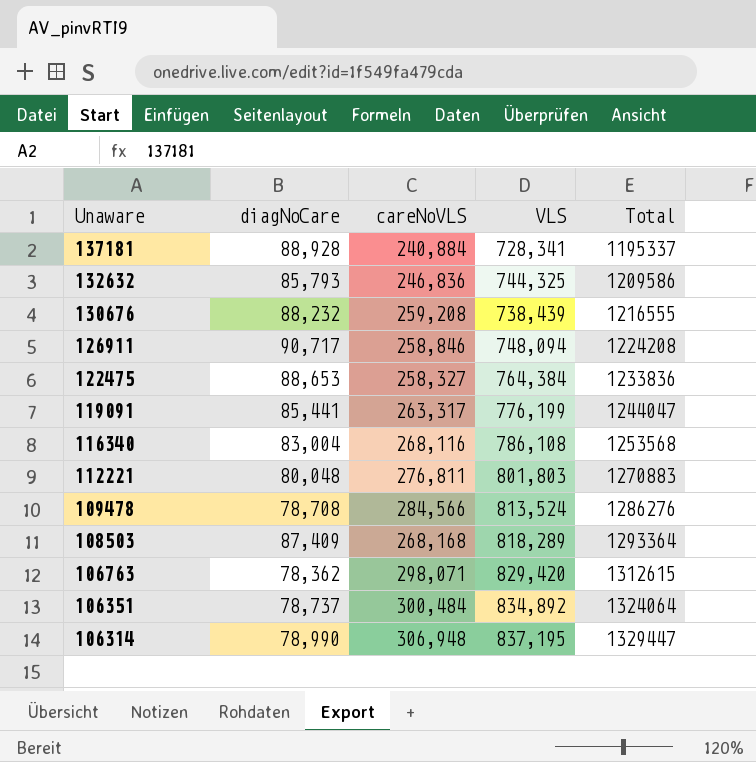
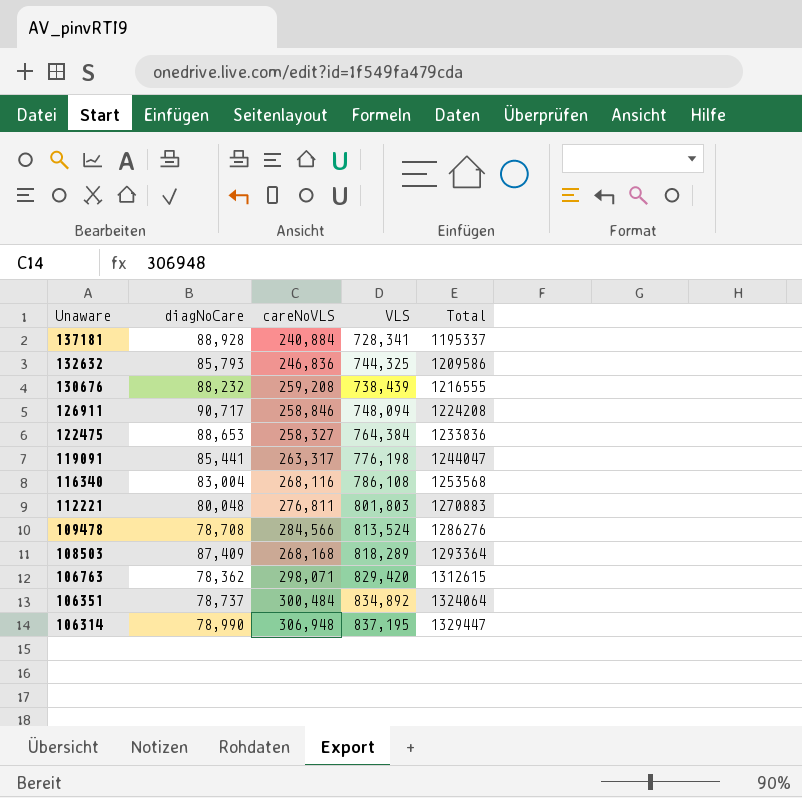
119091 | VLS: 776,199 -> 776,198

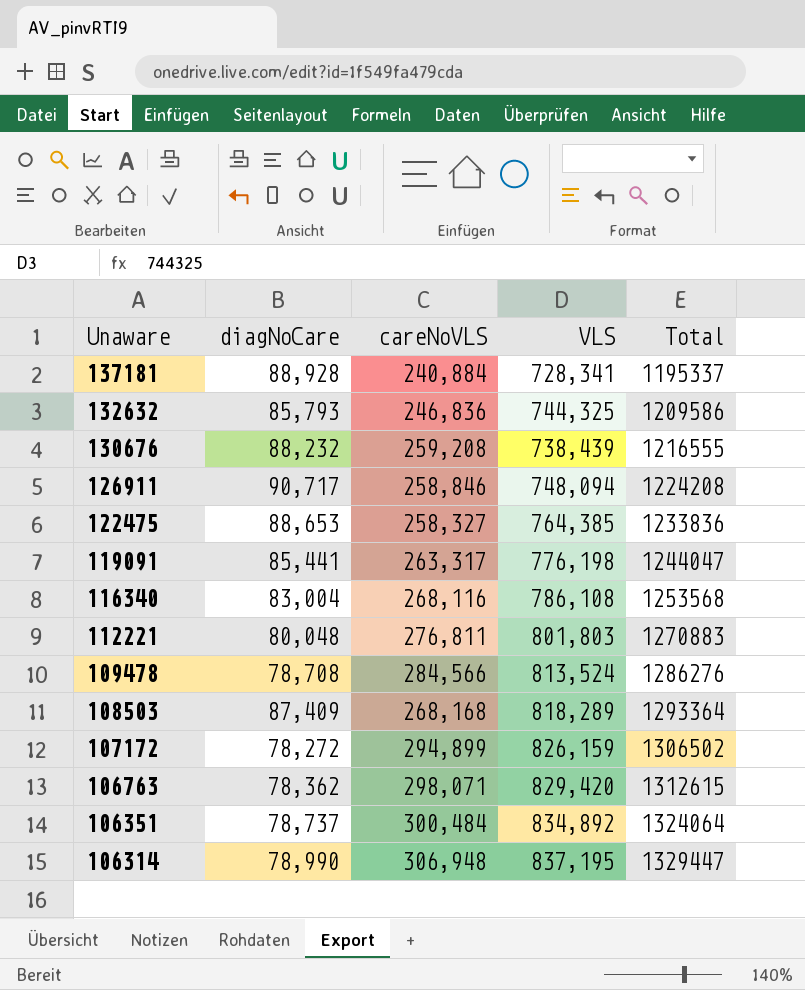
122475 | VLS: 764,384 -> 764,385
row 107172: none -> 78,272 | 294,899 | 826,159 | 1306502

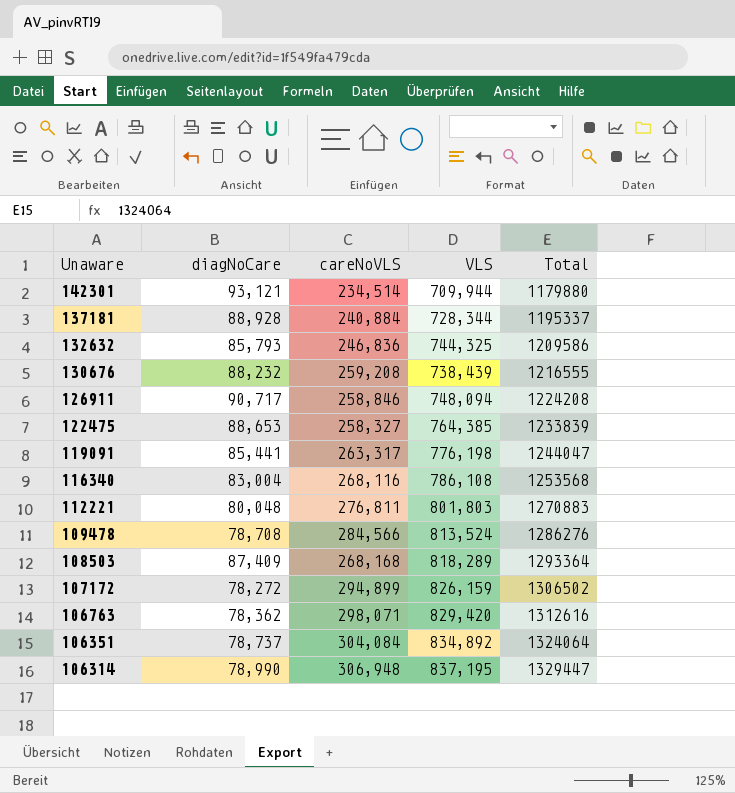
row 142301: none -> 93,121 | 234,514 | 709,944 | 1179880
137181 | VLS: 728,341 -> 728,344
122475 | Total: 1233836 -> 1233839
106763 | Total: 1312615 -> 1312616
106351 | careNoVLS: 300,484 -> 304,084

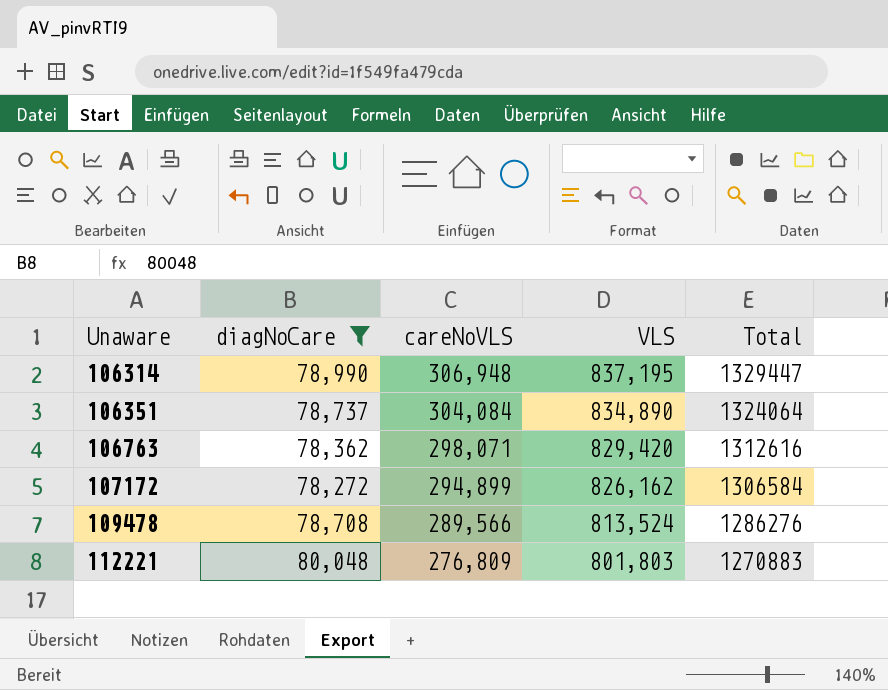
filter: none -> diagNoCare <= 80,048
row order: Unaware descending -> Unaware ascending
106351 | VLS: 834,892 -> 834,890
107172 | VLS: 826,159 -> 826,162
107172 | Total: 1306502 -> 1306584
109478 | careNoVLS: 284,566 -> 289,566
112221 | careNoVLS: 276,811 -> 276,809

